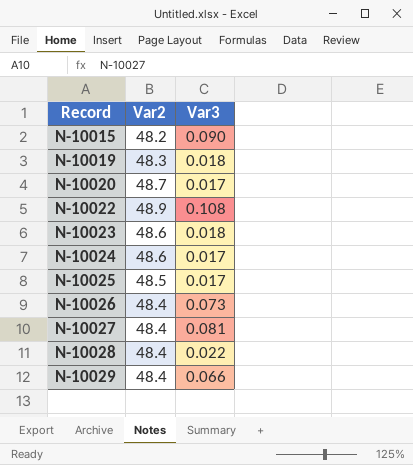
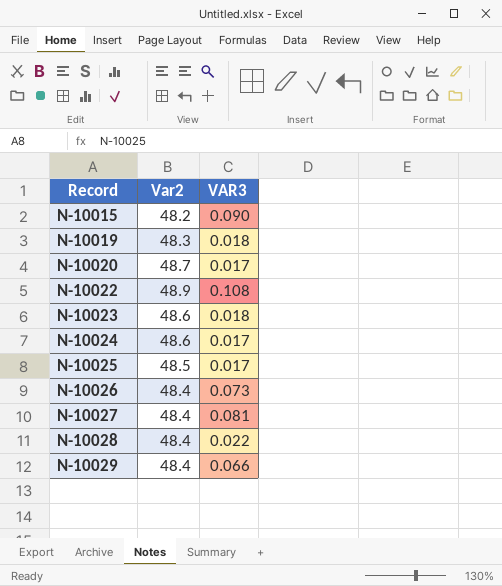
column name: Var3 -> VAR3

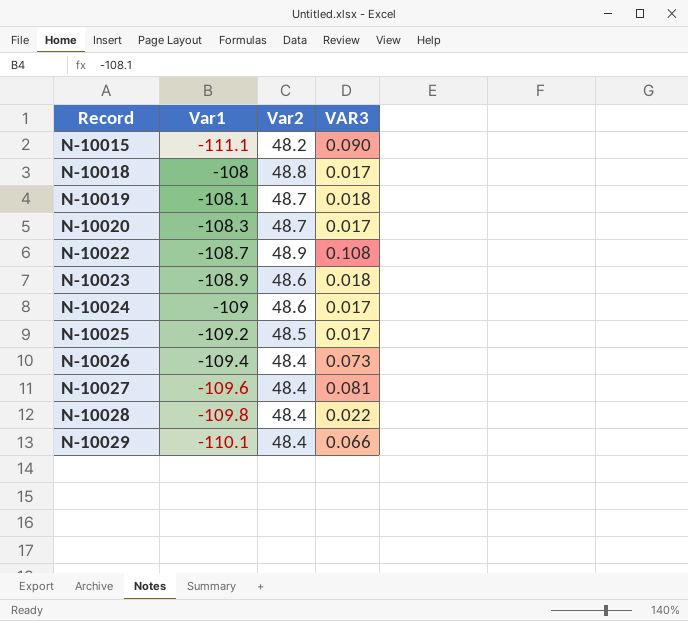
column Var1 | position: none -> 2
row N-10018: none -> -108 | 48.8 | 0.017
N-10019 | Var2: 48.3 -> 48.7

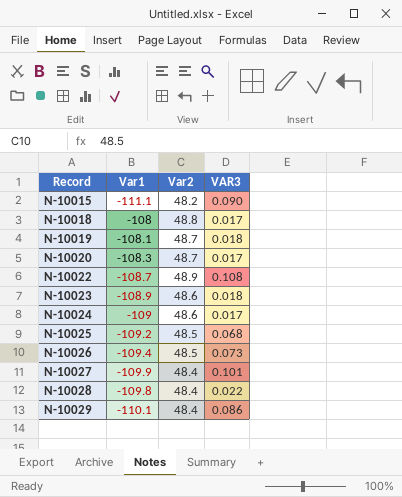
N-10025 | VAR3: 0.017 -> 0.068
N-10026 | Var2: 48.4 -> 48.5
N-10027 | Var1: -109.6 -> -109.9
N-10027 | VAR3: 0.081 -> 0.101
N-10029 | VAR3: 0.066 -> 0.086

